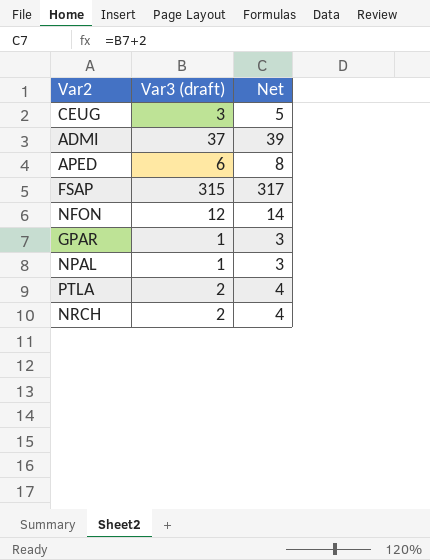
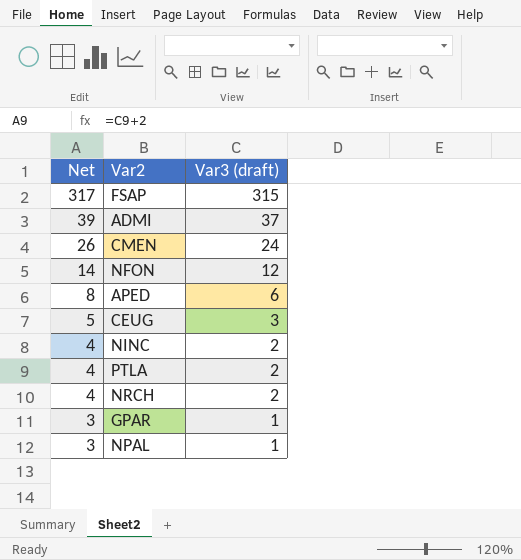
row order: none -> Net descending
column Net | position: 3 -> 1
row CMEN: none -> 26 | 24
row NINC: none -> 4 | 2

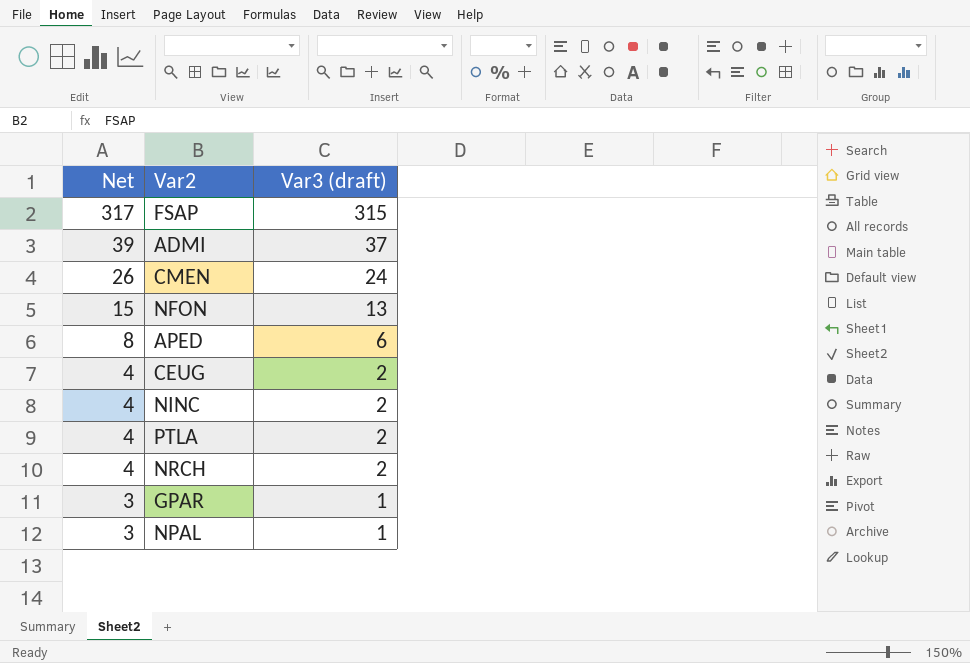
NFON | Net: 14 -> 15
NFON | Var3 (draft): 12 -> 13
CEUG | Net: 5 -> 4
CEUG | Var3 (draft): 3 -> 2

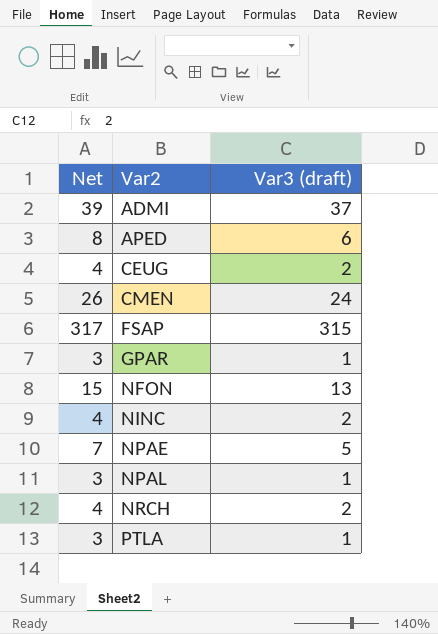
row order: Net descending -> Var2 ascending
row NPAE: none -> 7 | 5
PTLA | Net: 4 -> 3
PTLA | Var3 (draft): 2 -> 1

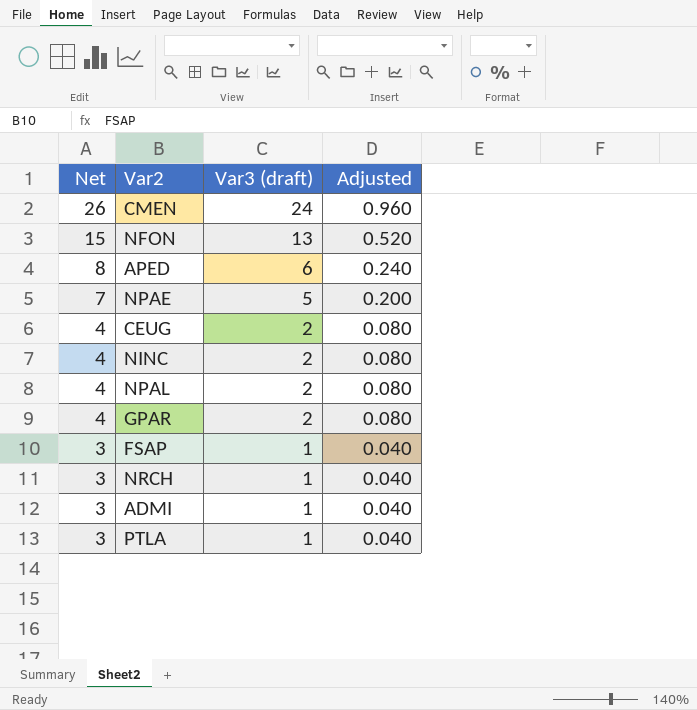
row order: Var2 ascending -> Net descending
column Adjusted | formula: none -> [Var3 (draft)] * 0.04
NPAL | Net: 3 -> 4
NPAL | Var3 (draft): 1 -> 2
GPAR | Net: 3 -> 4
GPAR | Var3 (draft): 1 -> 2
FSAP | Net: 317 -> 3
FSAP | Var3 (draft): 315 -> 1
NRCH | Net: 4 -> 3
NRCH | Var3 (draft): 2 -> 1
ADMI | Net: 39 -> 3
ADMI | Var3 (draft): 37 -> 1

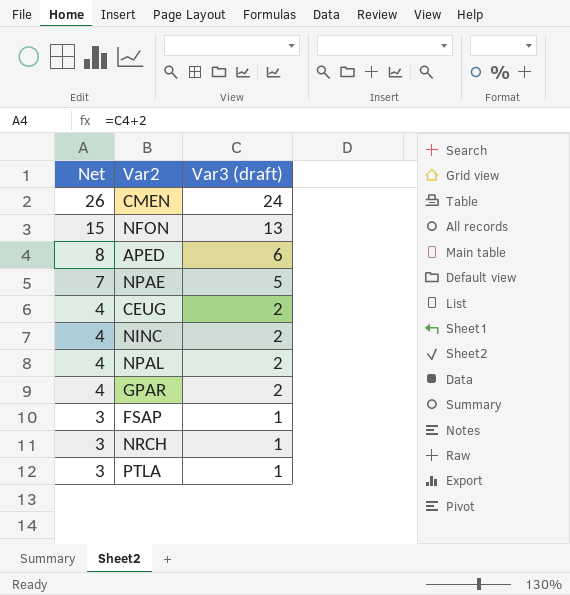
column Adjusted | formula: [Var3 (draft)] * 0.04 -> none
row ADMI: 3 | 1 | 0.040 -> none

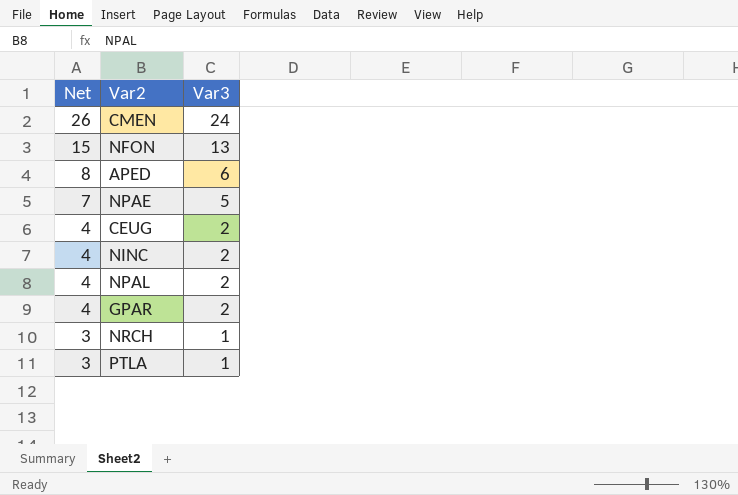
column name: Var3 (draft) -> Var3
row FSAP: 3 | 1 -> none

